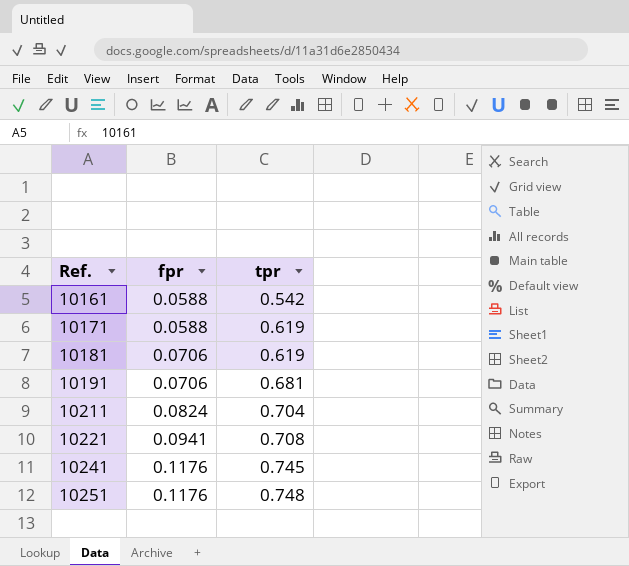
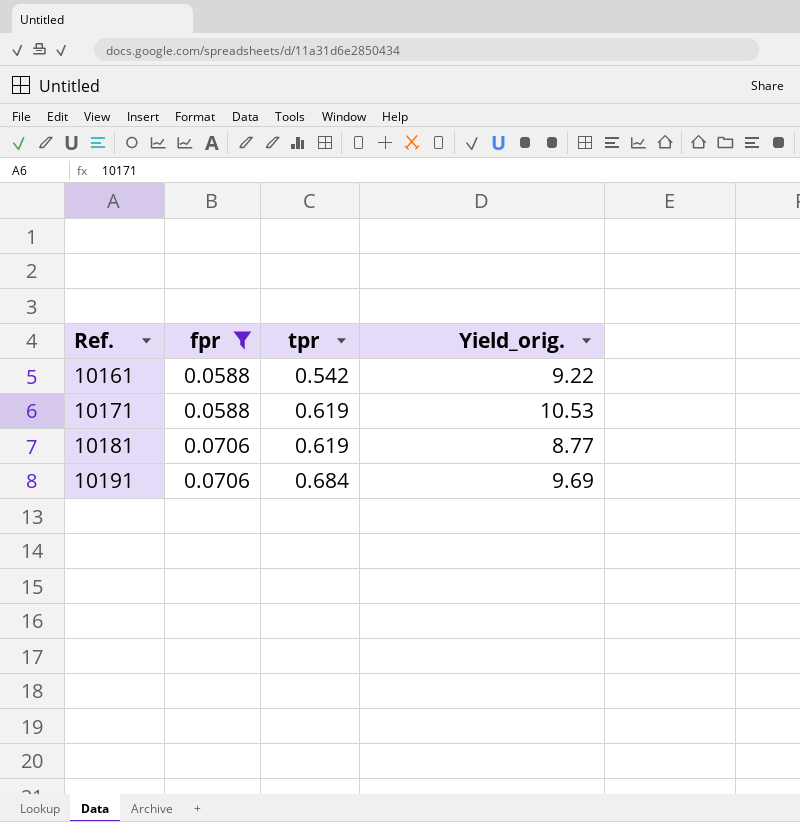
filter: none -> fpr <= 0.0706
column Yield_orig. | formula: none -> [tpr] / [fpr]
10191 | tpr: 0.681 -> 0.684

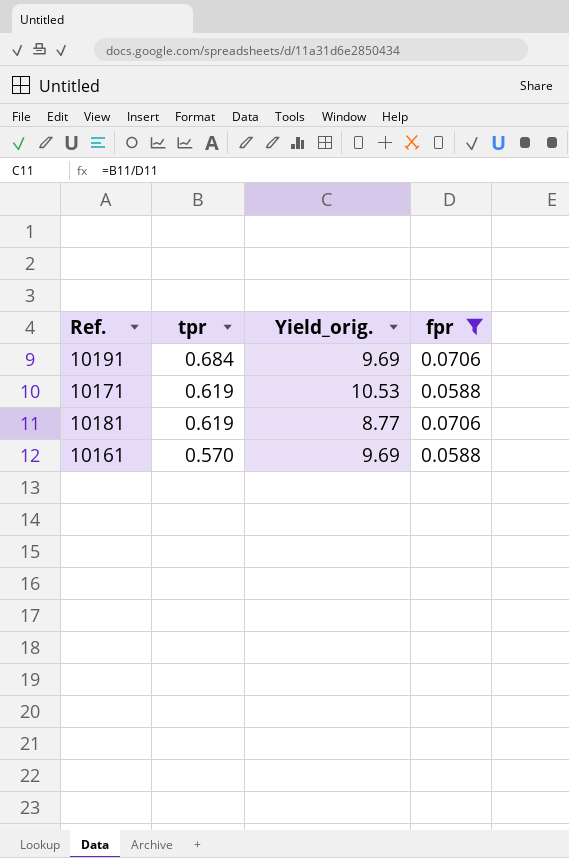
row order: Ref. ascending -> tpr descending
column fpr | position: 2 -> 4
10161 | tpr: 0.542 -> 0.570
10161 | Yield_orig.: 9.22 -> 9.69

